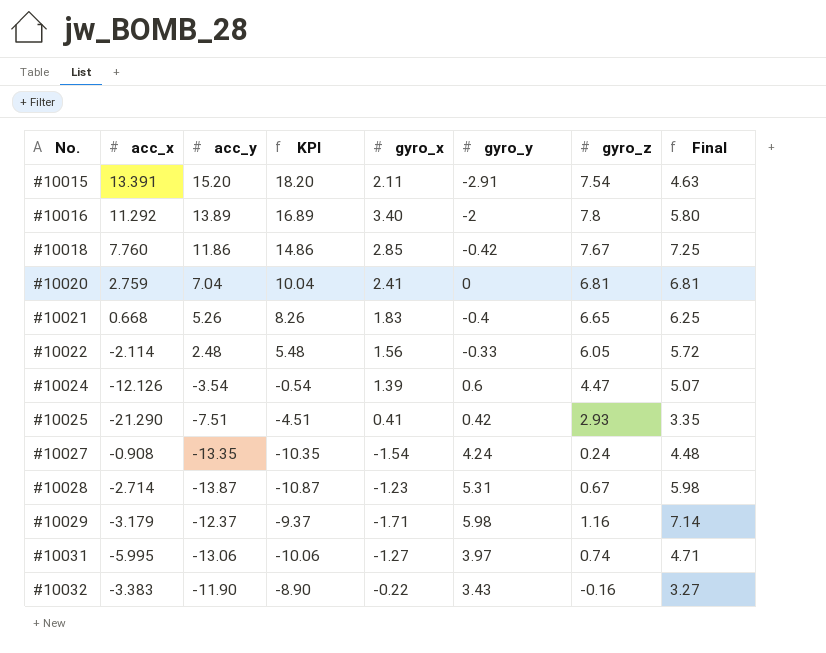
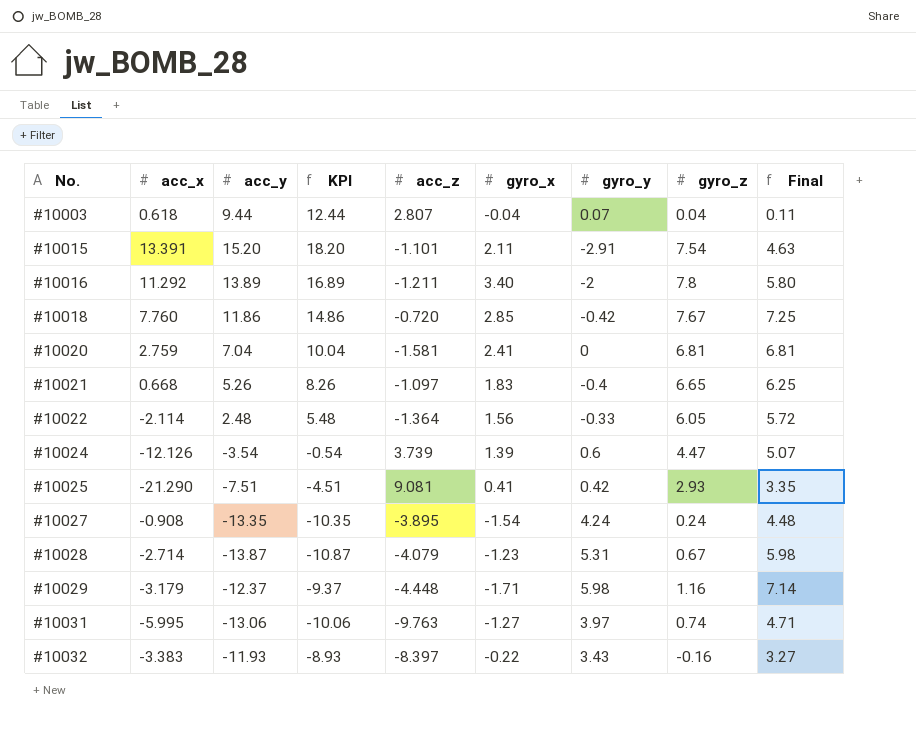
column acc_z | position: none -> 5
row #10003: none -> 0.618 | 9.44 | 12.44 | 2.807 | -0.04 | 0.07 | 0.04 | 0.11
#10032 | acc_y: -11.90 -> -11.93
#10032 | KPI: -8.90 -> -8.93

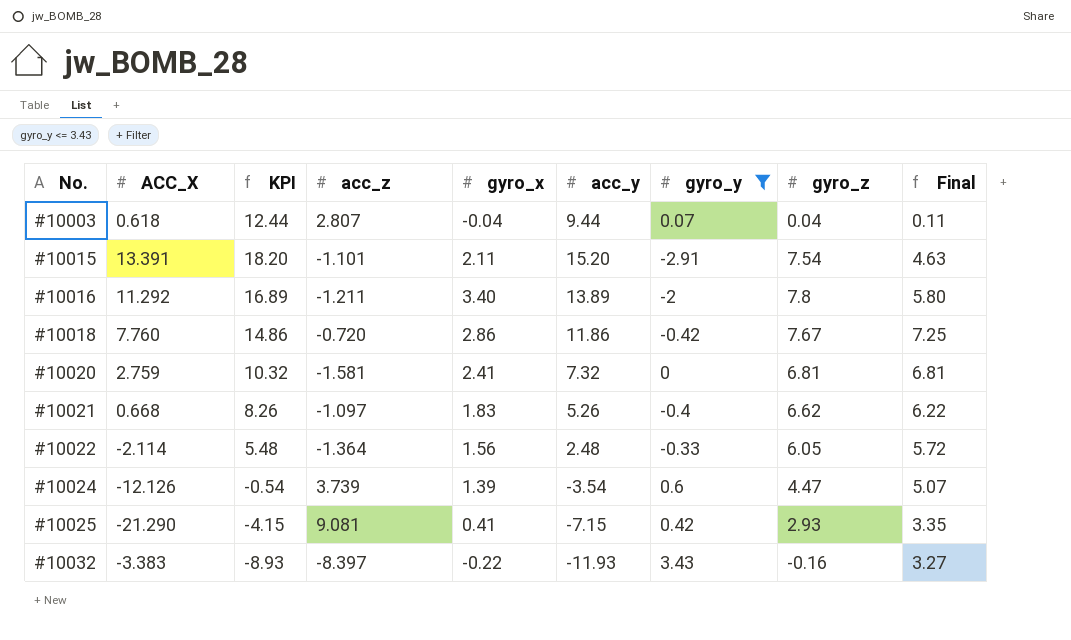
filter: none -> gyro_y <= 3.43
column name: acc_x -> ACC_X
column acc_y | position: 3 -> 6
#10018 | gyro_x: 2.85 -> 2.86
#10020 | KPI: 10.04 -> 10.32
#10020 | acc_y: 7.04 -> 7.32
#10021 | gyro_z: 6.65 -> 6.62
#10021 | Final: 6.25 -> 6.22
#10025 | KPI: -4.51 -> -4.15
#10025 | acc_y: -7.51 -> -7.15

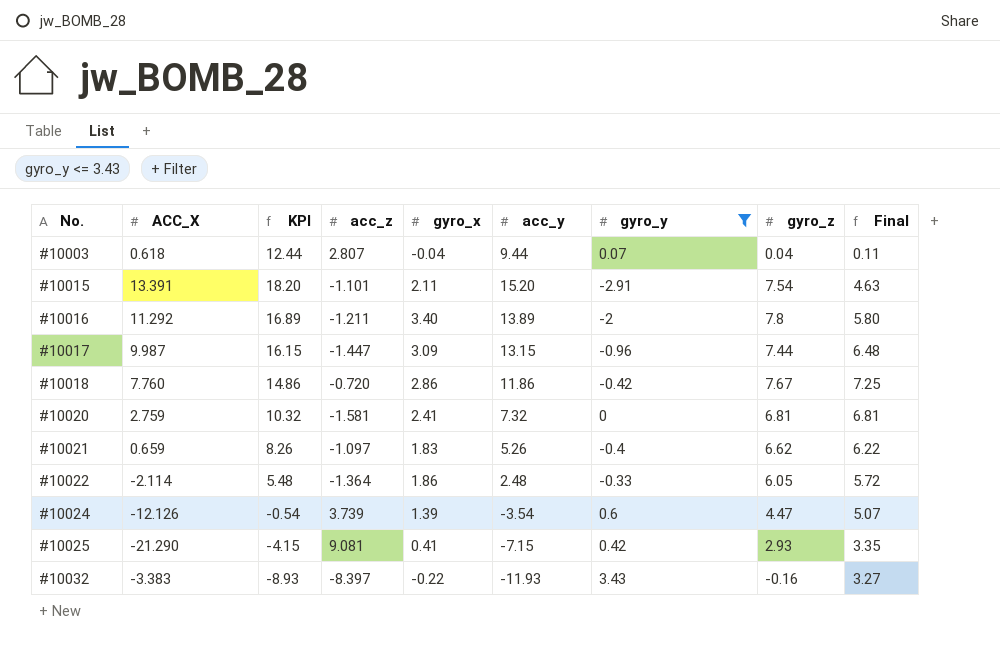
row #10017: none -> 9.987 | 16.15 | -1.447 | 3.09 | 13.15 | -0.96 | 7.44 | 6.48
#10021 | ACC_X: 0.668 -> 0.659
#10022 | gyro_x: 1.56 -> 1.86

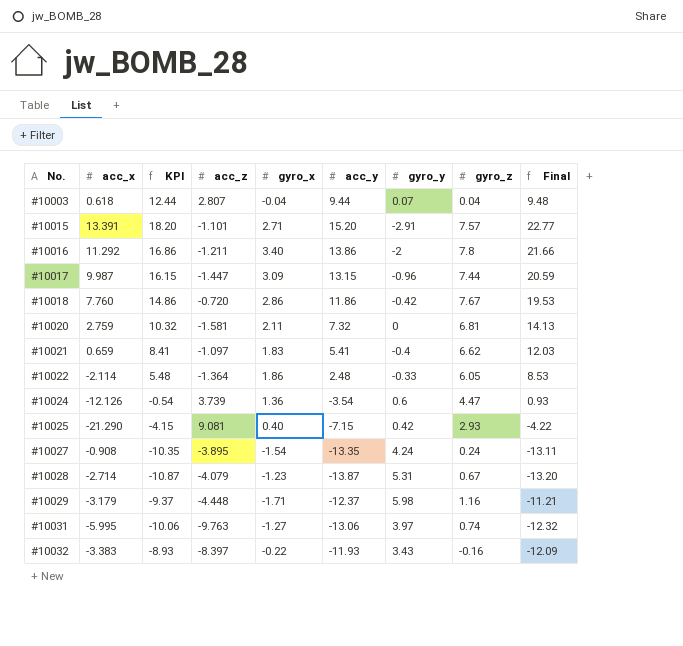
filter: gyro_y <= 3.43 -> none
column name: ACC_X -> acc_x
column Final | formula: [gyro_y] + [gyro_z] -> [acc_y] + [gyro_z]
#10015 | gyro_x: 2.11 -> 2.71
#10015 | gyro_z: 7.54 -> 7.57
#10016 | KPI: 16.89 -> 16.86
#10016 | acc_y: 13.89 -> 13.86
#10020 | gyro_x: 2.41 -> 2.11
#10021 | KPI: 8.26 -> 8.41
#10021 | acc_y: 5.26 -> 5.41
#10024 | gyro_x: 1.39 -> 1.36
#10025 | gyro_x: 0.41 -> 0.40

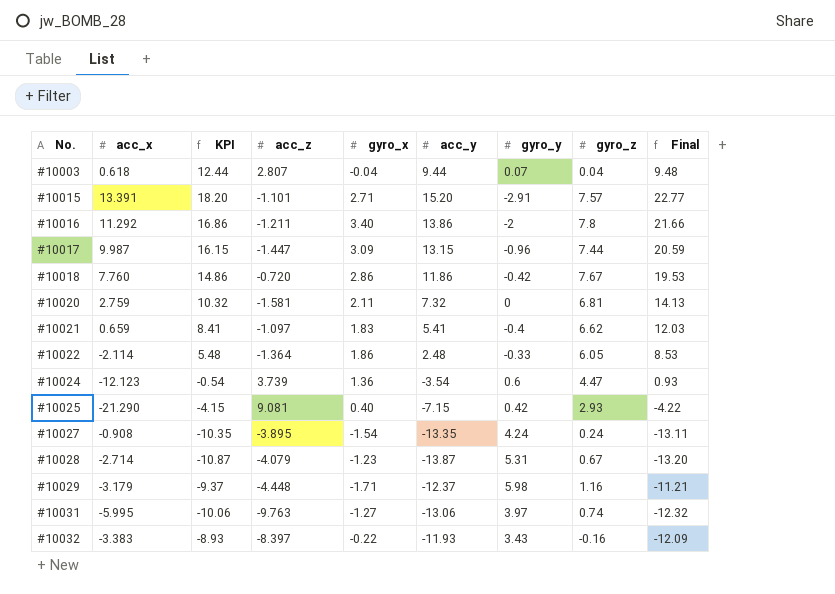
#10024 | acc_x: -12.126 -> -12.123

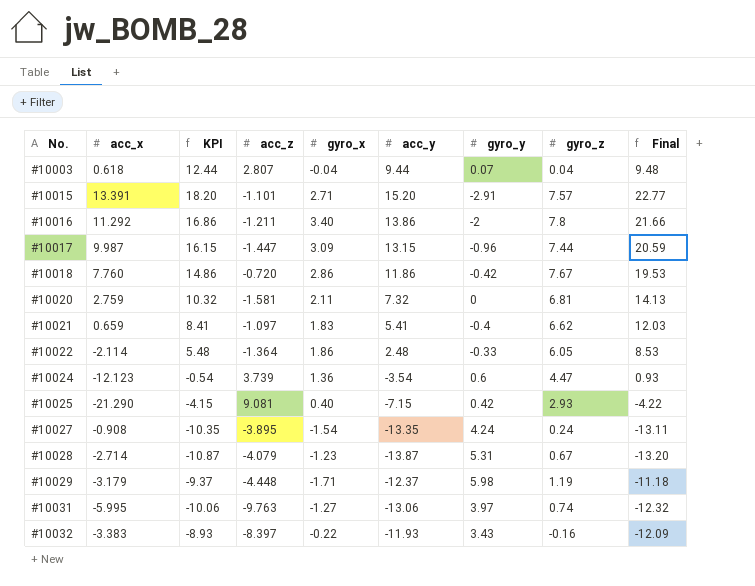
#10029 | gyro_z: 1.16 -> 1.19
#10029 | Final: -11.21 -> -11.18

